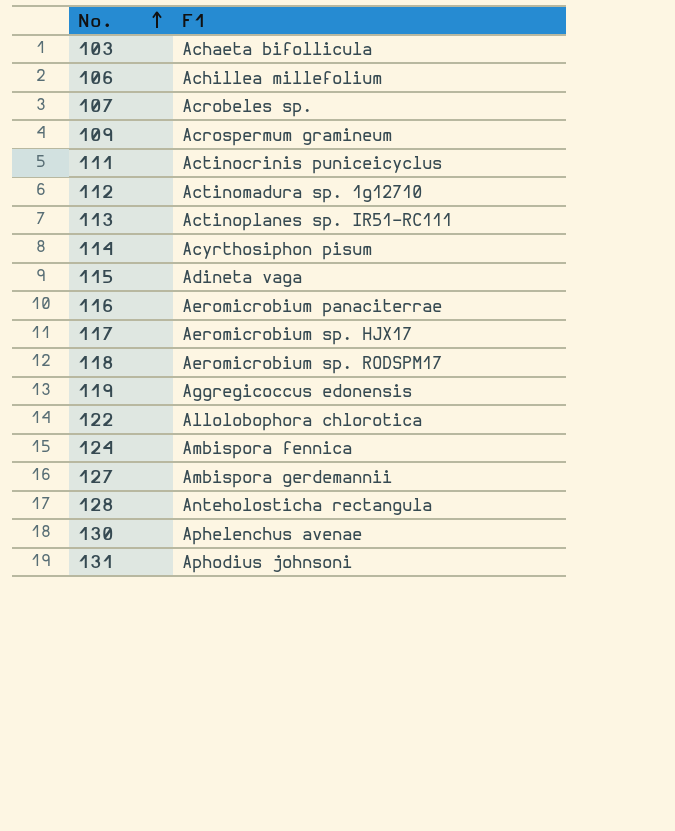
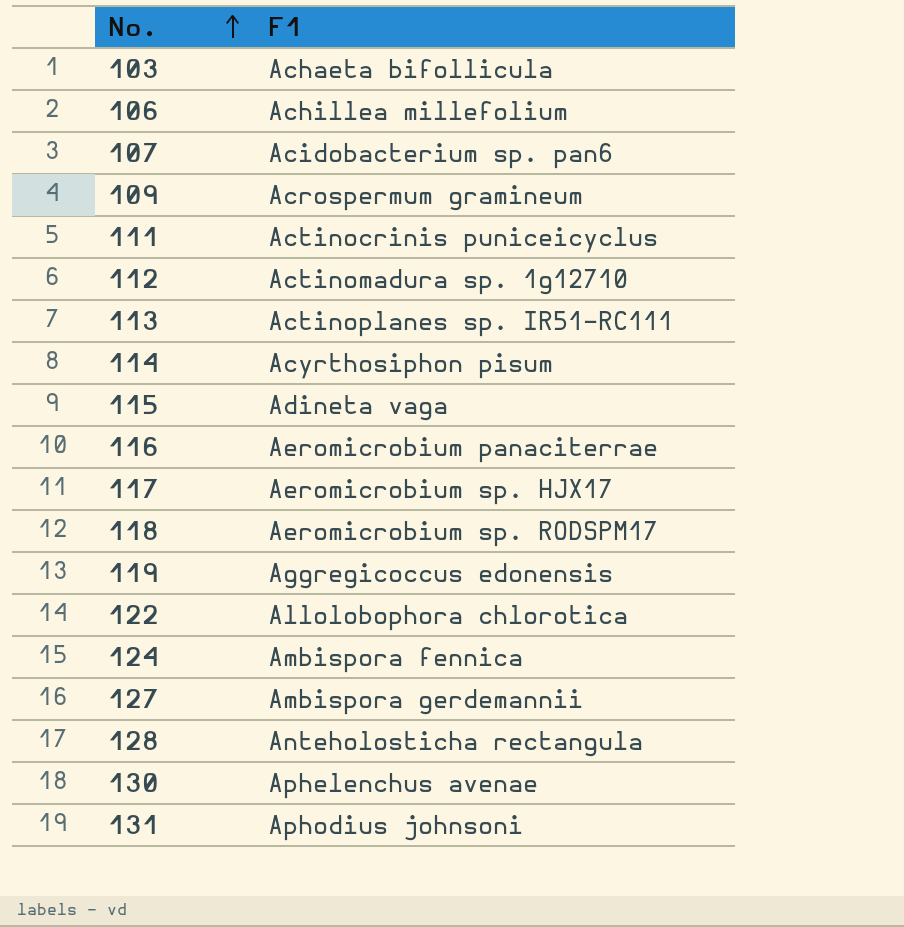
107 | F1: Acrobeles sp. -> Acidobacterium sp. pan6

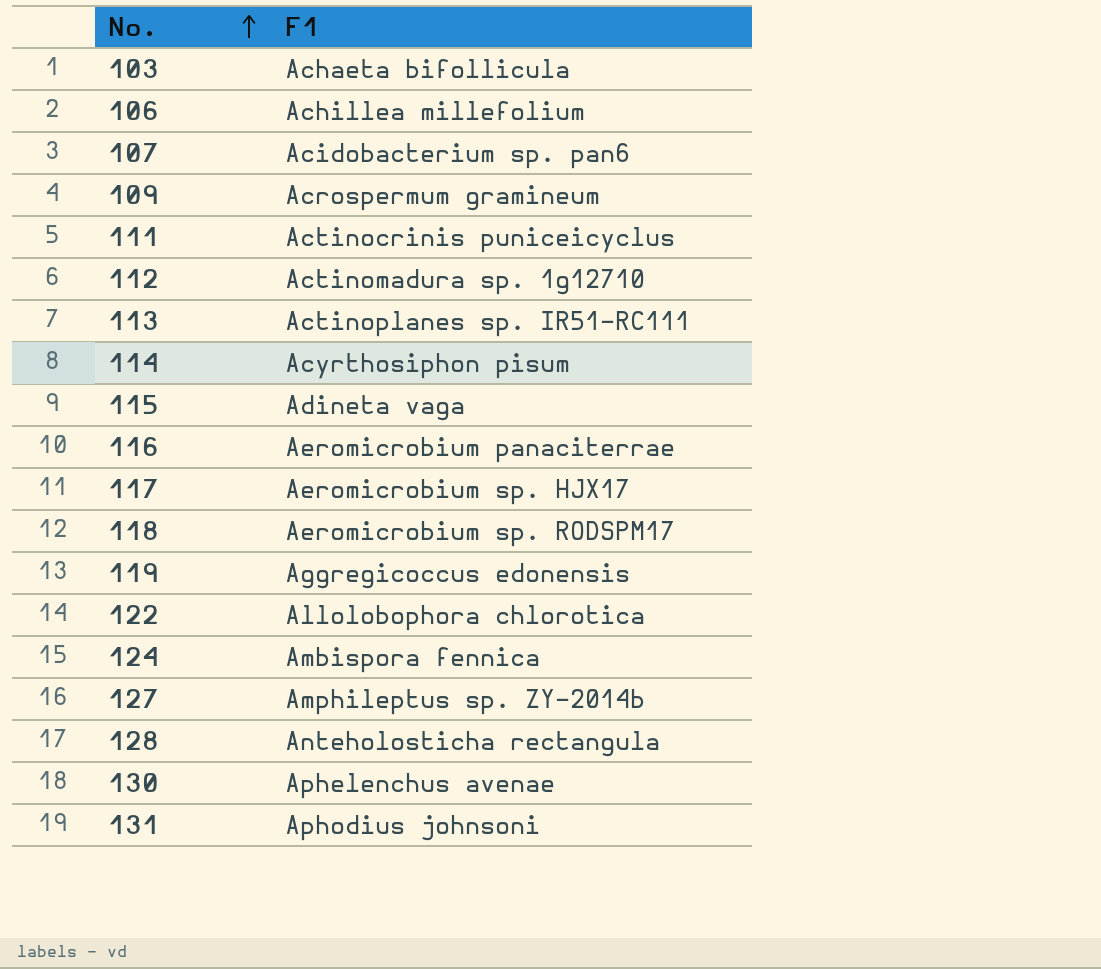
127 | F1: Ambispora gerdemannii -> Amphileptus sp. ZY-2014b

